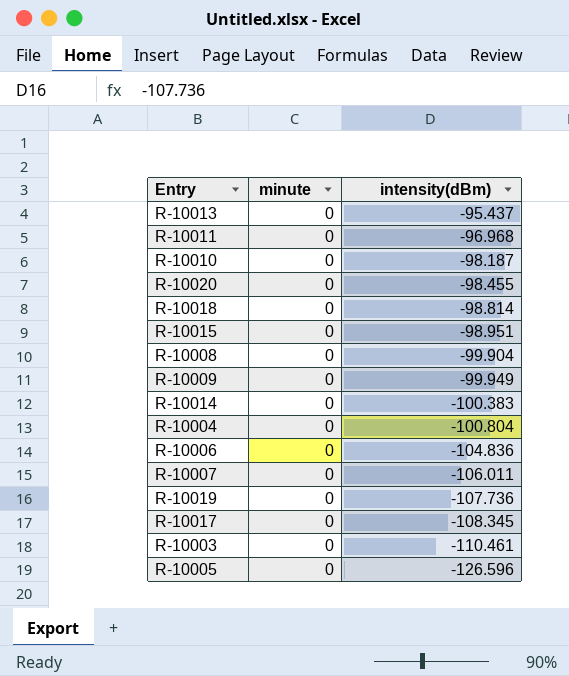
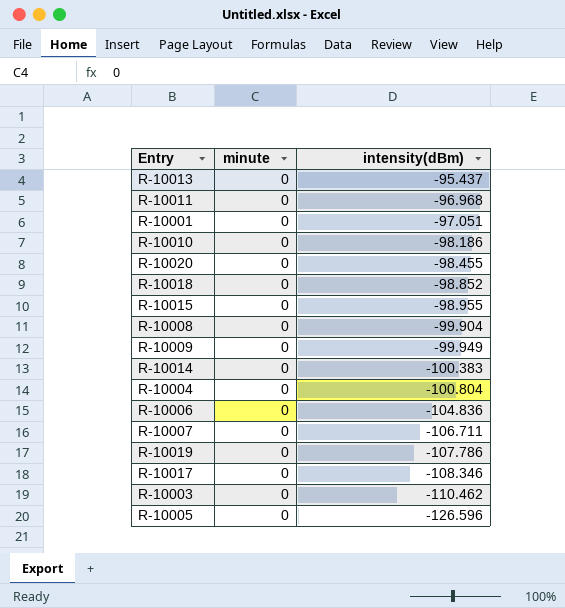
row R-10001: none -> 0 | -97.051
R-10010 | intensity(dBm): -98.187 -> -98.186
R-10018 | intensity(dBm): -98.814 -> -98.852
R-10015 | intensity(dBm): -98.951 -> -98.955
R-10007 | intensity(dBm): -106.011 -> -106.711
R-10019 | intensity(dBm): -107.736 -> -107.786
R-10017 | intensity(dBm): -108.345 -> -108.346
R-10003 | intensity(dBm): -110.461 -> -110.462

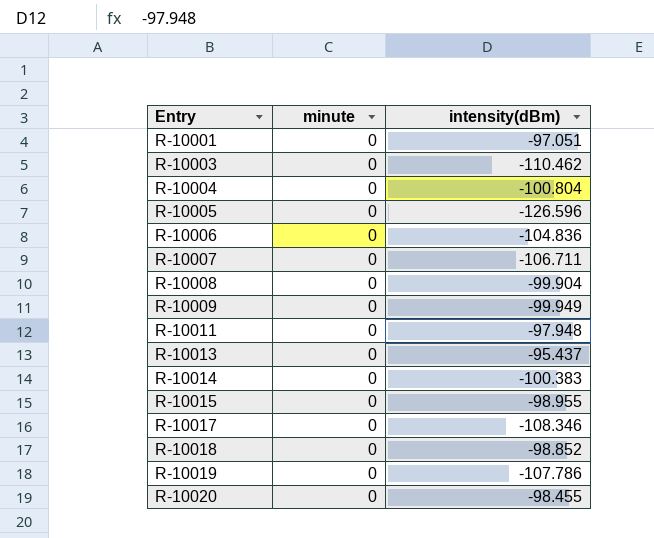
row order: intensity(dBm) descending -> Entry ascending
row R-10010: 0 | -98.186 -> none
R-10011 | intensity(dBm): -96.968 -> -97.948

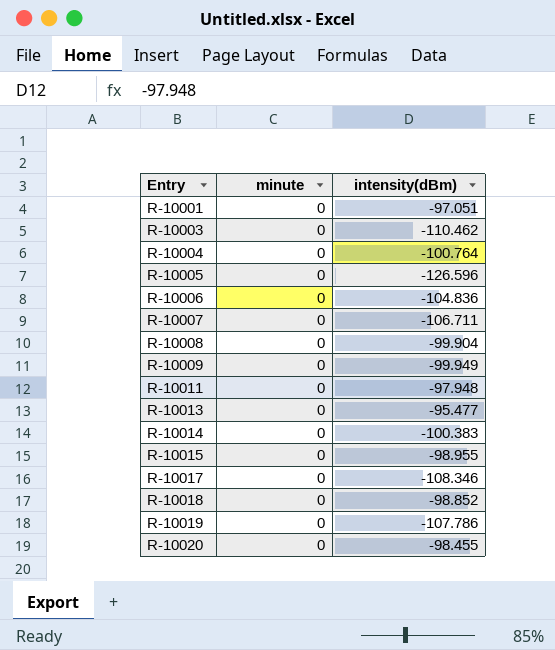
R-10004 | intensity(dBm): -100.804 -> -100.764
R-10013 | intensity(dBm): -95.437 -> -95.477

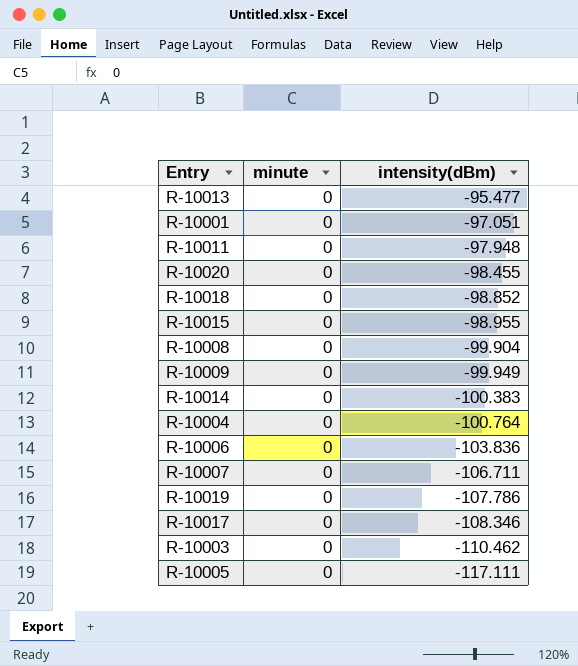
row order: Entry ascending -> intensity(dBm) descending
R-10006 | intensity(dBm): -104.836 -> -103.836
R-10005 | intensity(dBm): -126.596 -> -117.111

